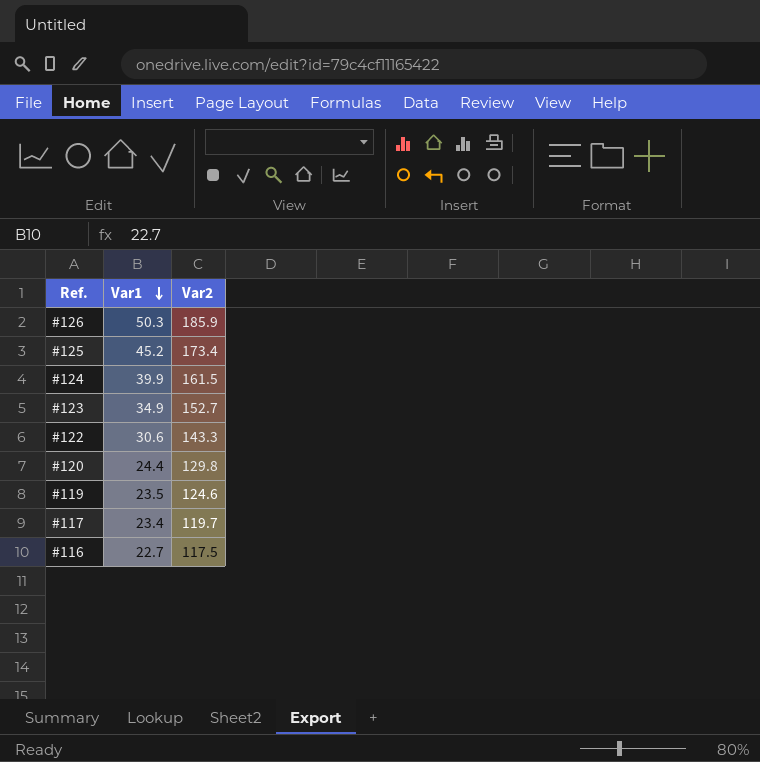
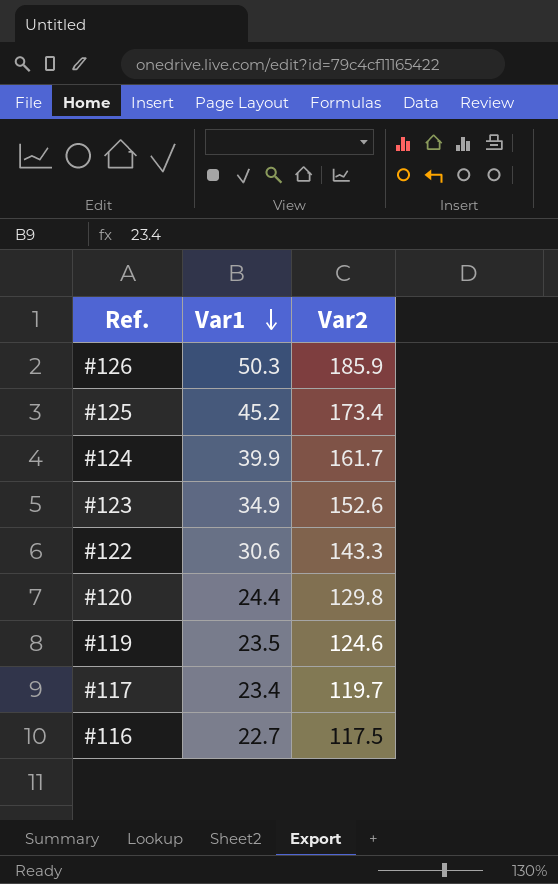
#124 | Var2: 161.5 -> 161.7
#123 | Var2: 152.7 -> 152.6

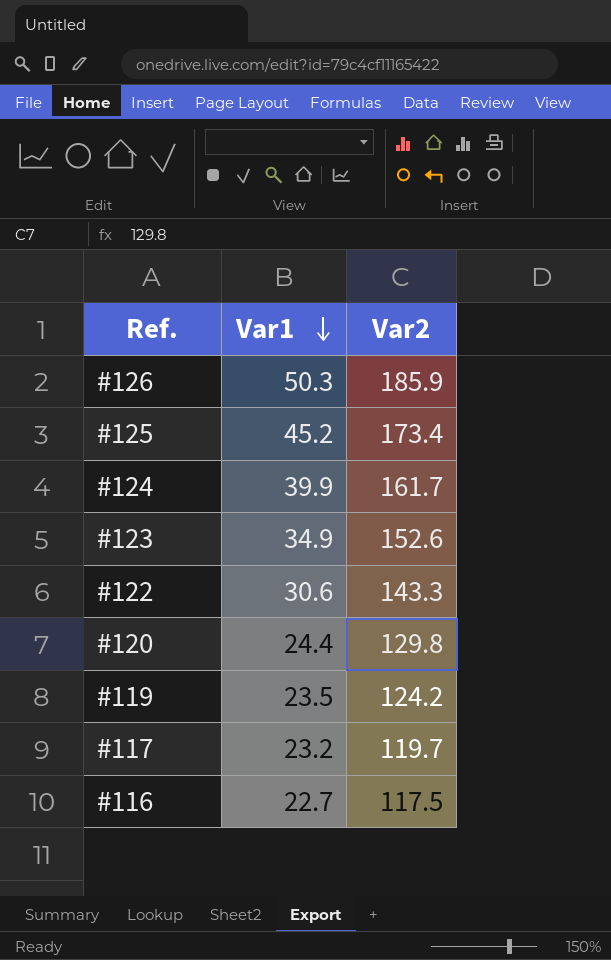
#119 | Var2: 124.6 -> 124.2
#117 | Var1: 23.4 -> 23.2

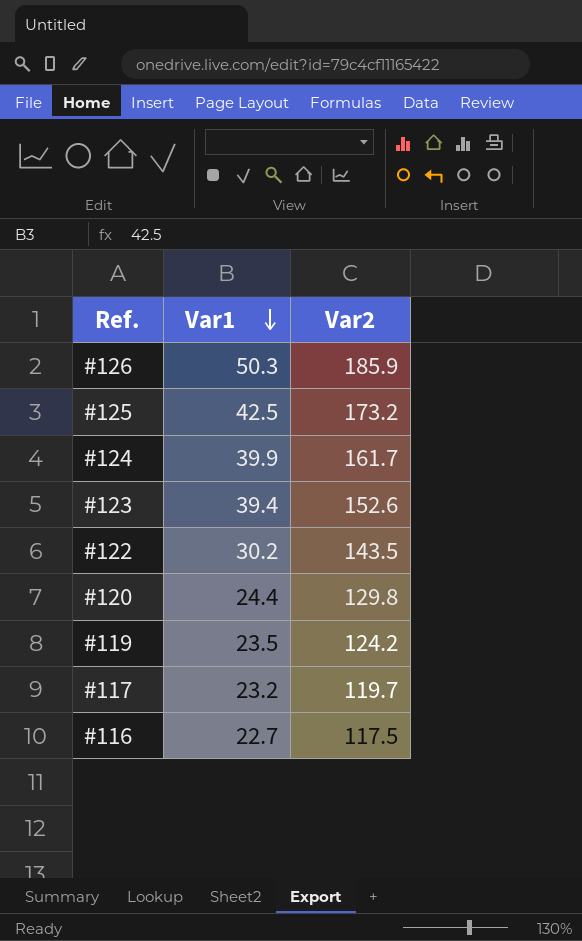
#125 | Var1: 45.2 -> 42.5
#125 | Var2: 173.4 -> 173.2
#123 | Var1: 34.9 -> 39.4
#122 | Var1: 30.6 -> 30.2
#122 | Var2: 143.3 -> 143.5

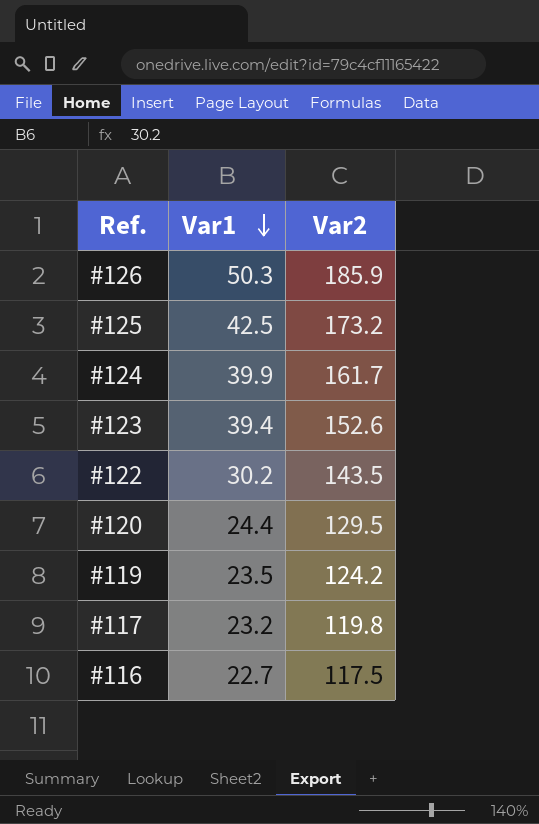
#120 | Var2: 129.8 -> 129.5
#117 | Var2: 119.7 -> 119.8

